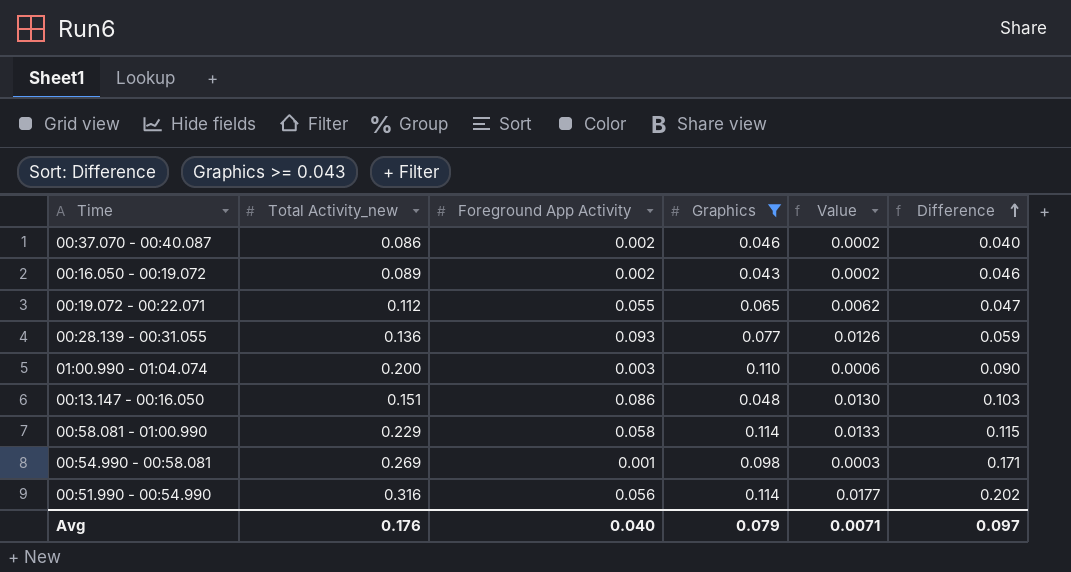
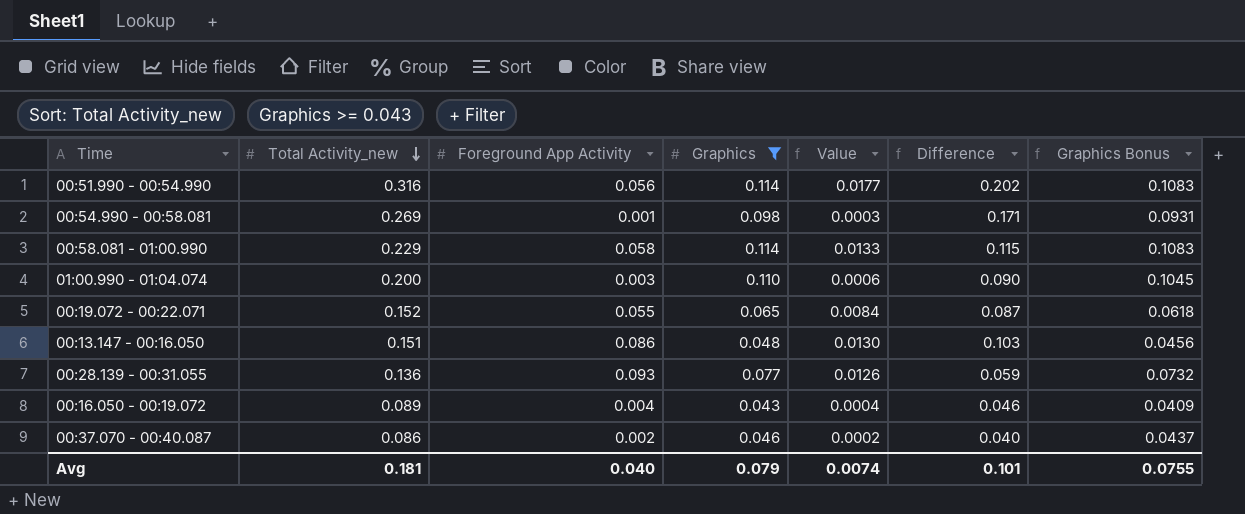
row order: Difference ascending -> Total Activity_new descending
column Graphics Bonus | formula: none -> [Graphics] * 0.95
00:19.072 - 00:22.071 | Total Activity_new: 0.112 -> 0.152
00:19.072 - 00:22.071 | Value: 0.0062 -> 0.0084
00:19.072 - 00:22.071 | Difference: 0.047 -> 0.087
00:16.050 - 00:19.072 | Foreground App Activity: 0.002 -> 0.004
00:16.050 - 00:19.072 | Value: 0.0002 -> 0.0004
Avg | Total Activity_new: 0.176 -> 0.181
Avg | Value: 0.0071 -> 0.0074
Avg | Difference: 0.097 -> 0.101

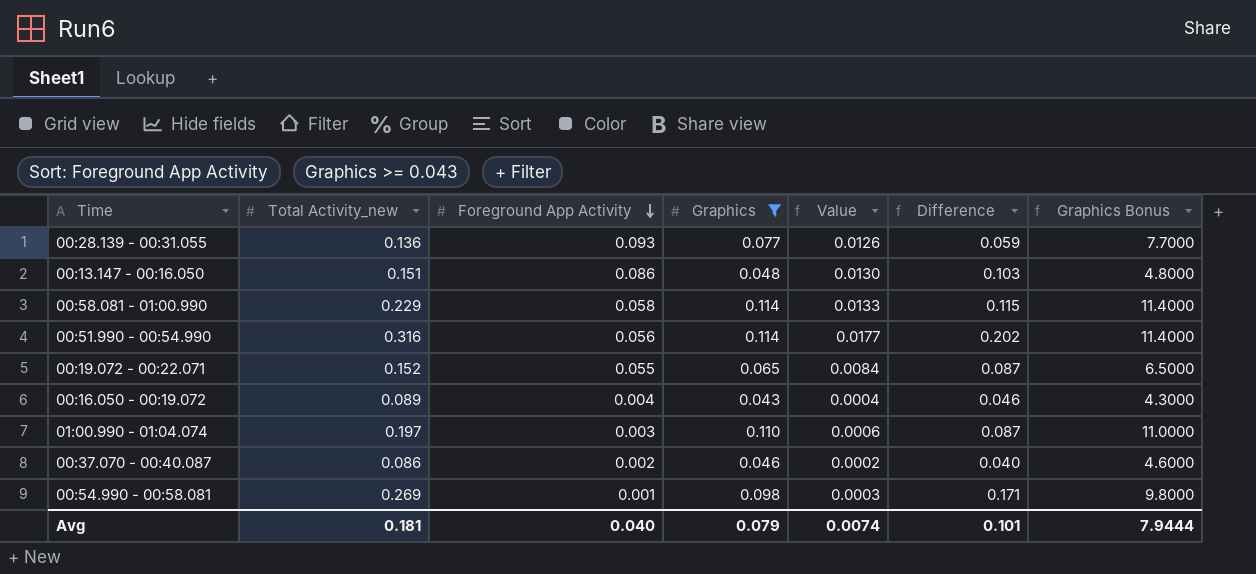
row order: Total Activity_new descending -> Foreground App Activity descending
column Graphics Bonus | formula: [Graphics] * 0.95 -> [Graphics] * 100
01:00.990 - 01:04.074 | Total Activity_new: 0.200 -> 0.197
01:00.990 - 01:04.074 | Difference: 0.090 -> 0.087
Avg | Graphics Bonus: 0.0755 -> 7.9444

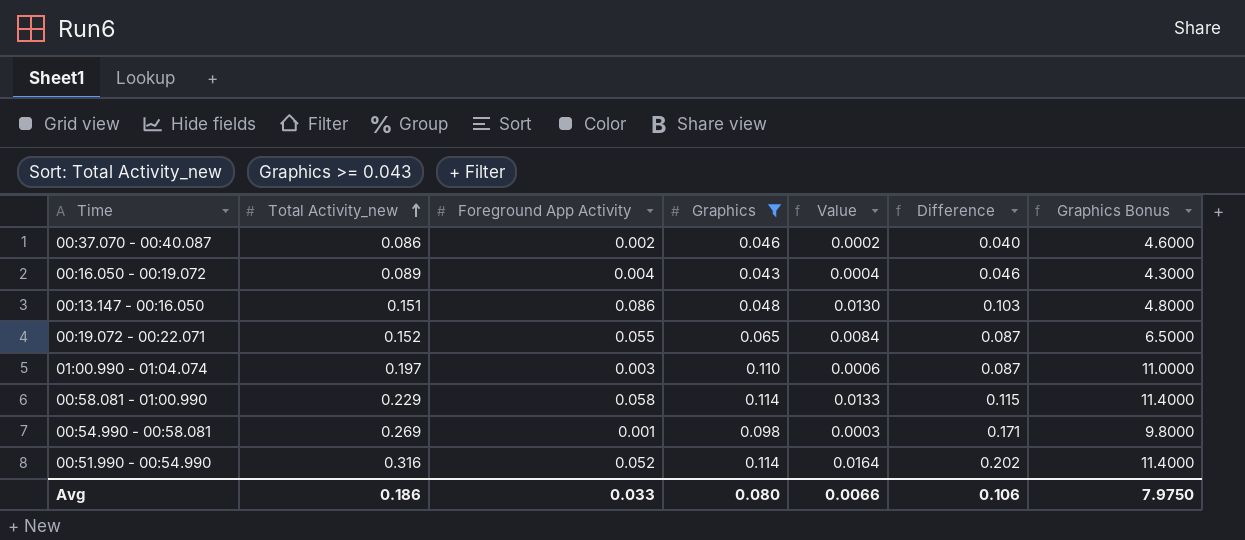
row order: Foreground App Activity descending -> Total Activity_new ascending
row 00:28.139 - 00:31.055: 0.136 | 0.093 | 0.077 | 0.0126 | 0.059 | 7.7000 -> none
00:51.990 - 00:54.990 | Foreground App Activity: 0.056 -> 0.052
00:51.990 - 00:54.990 | Value: 0.0177 -> 0.0164
Avg | Total Activity_new: 0.181 -> 0.186
Avg | Foreground App Activity: 0.040 -> 0.033
Avg | Graphics: 0.079 -> 0.080
Avg | Value: 0.0074 -> 0.0066
Avg | Difference: 0.101 -> 0.106
Avg | Graphics Bonus: 7.9444 -> 7.9750

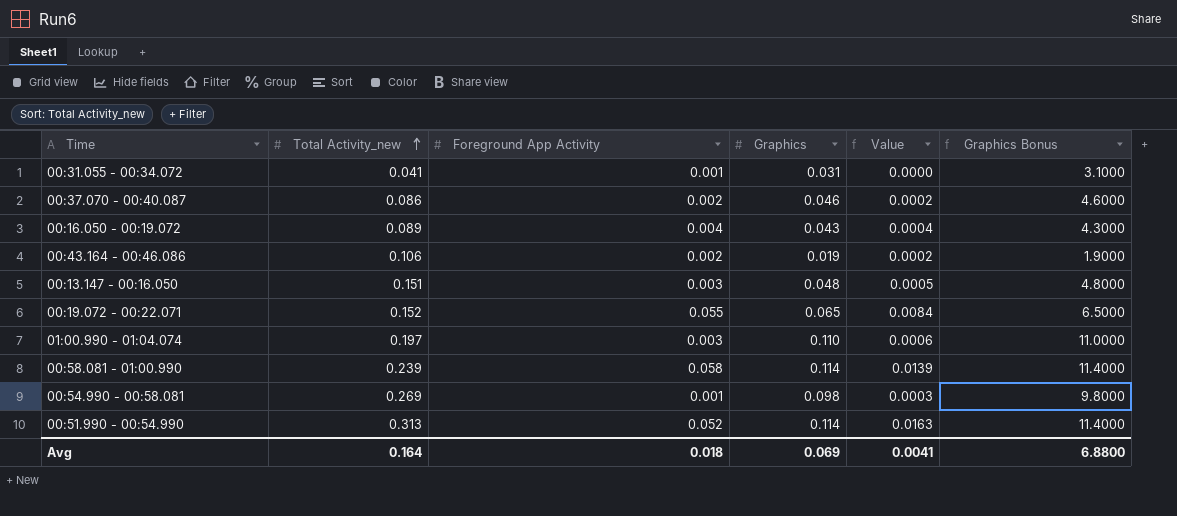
filter: Graphics >= 0.043 -> none
column Difference | formula: [Total Activity_new] - [Graphics] -> none
00:13.147 - 00:16.050 | Foreground App Activity: 0.086 -> 0.003
00:13.147 - 00:16.050 | Value: 0.0130 -> 0.0005
00:58.081 - 01:00.990 | Total Activity_new: 0.229 -> 0.239
00:58.081 - 01:00.990 | Value: 0.0133 -> 0.0139
00:51.990 - 00:54.990 | Total Activity_new: 0.316 -> 0.313
00:51.990 - 00:54.990 | Value: 0.0164 -> 0.0163
Avg | Total Activity_new: 0.186 -> 0.164
Avg | Foreground App Activity: 0.033 -> 0.018
Avg | Graphics: 0.080 -> 0.069
Avg | Value: 0.0066 -> 0.0041
Avg | Graphics Bonus: 7.9750 -> 6.8800

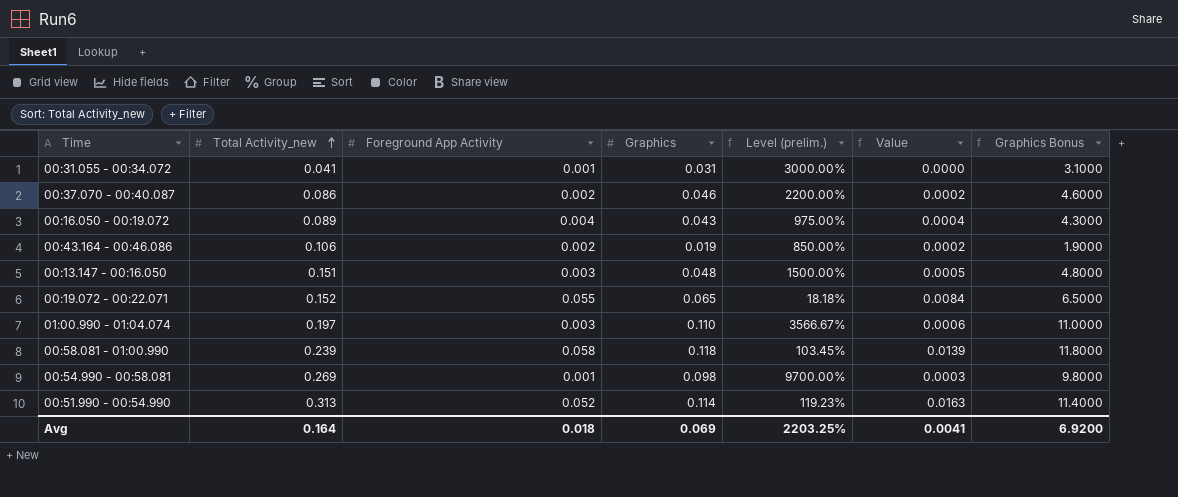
column Level (prelim.) | formula: none -> ([Graphics] - [Foreground App Activity]) / [Foreground App Activity]
00:58.081 - 01:00.990 | Graphics: 0.114 -> 0.118
00:58.081 - 01:00.990 | Graphics Bonus: 11.4000 -> 11.8000
Avg | Graphics Bonus: 6.8800 -> 6.9200

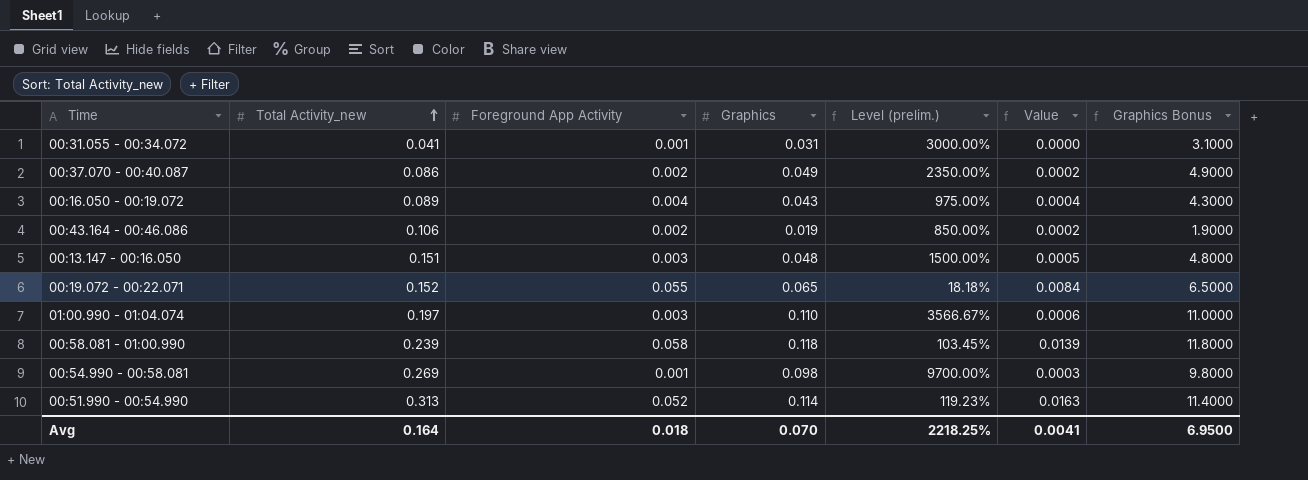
00:37.070 - 00:40.087 | Graphics: 0.046 -> 0.049
00:37.070 - 00:40.087 | Level (prelim.): 2200.00% -> 2350.00%
00:37.070 - 00:40.087 | Graphics Bonus: 4.6000 -> 4.9000
Avg | Graphics: 0.069 -> 0.070
Avg | Level (prelim.): 2203.25% -> 2218.25%
Avg | Graphics Bonus: 6.9200 -> 6.9500

